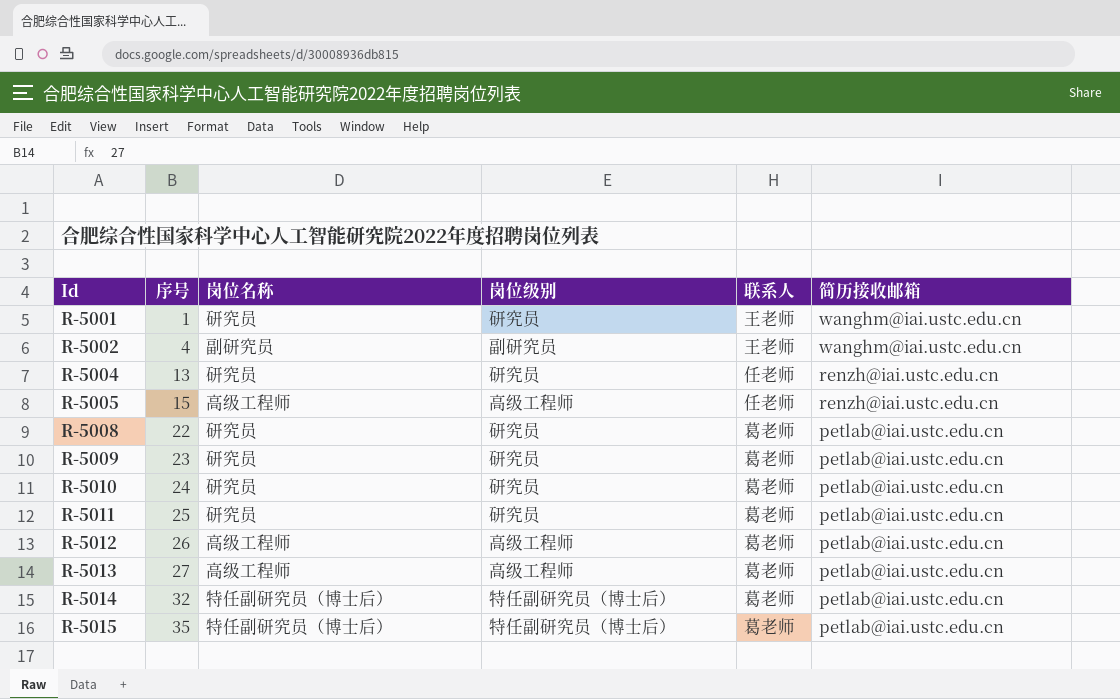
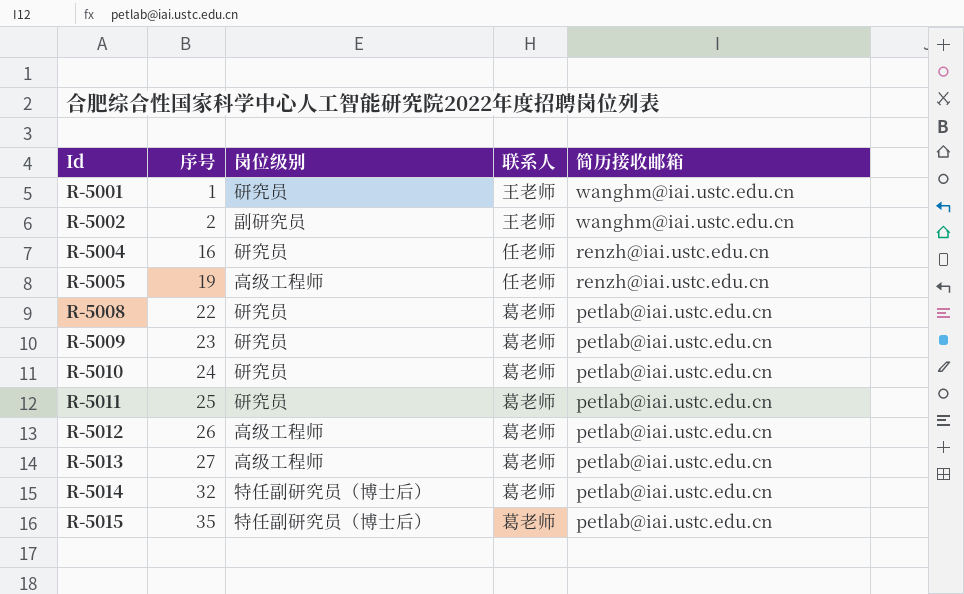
column 岗位名称 | position: 3 -> none
R-5002 | 序号: 4 -> 2
R-5004 | 序号: 13 -> 16
R-5005 | 序号: 15 -> 19

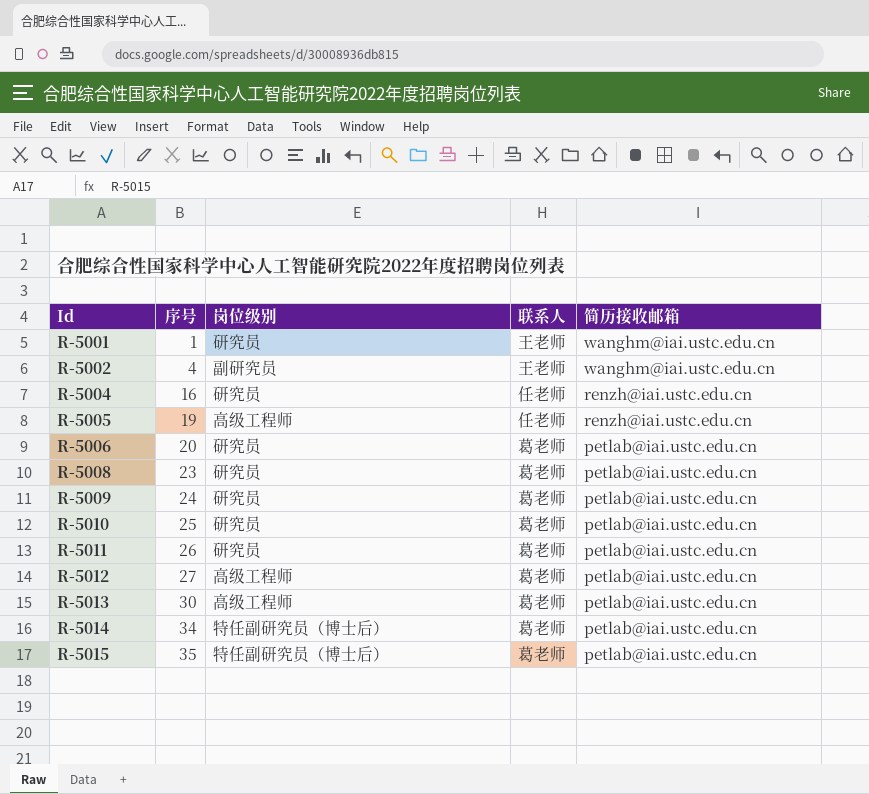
R-5002 | 序号: 2 -> 4
row R-5006: none -> 20 | 研究员 | 葛老师 | petlab@iai.ustc.edu.cn
R-5008 | 序号: 22 -> 23
R-5009 | 序号: 23 -> 24
R-5010 | 序号: 24 -> 25
R-5011 | 序号: 25 -> 26
R-5012 | 序号: 26 -> 27
R-5013 | 序号: 27 -> 30
R-5014 | 序号: 32 -> 34

